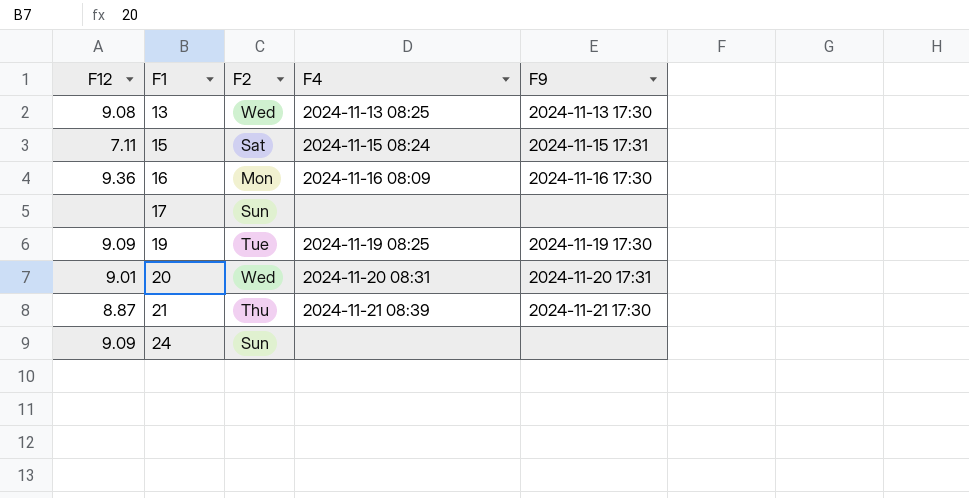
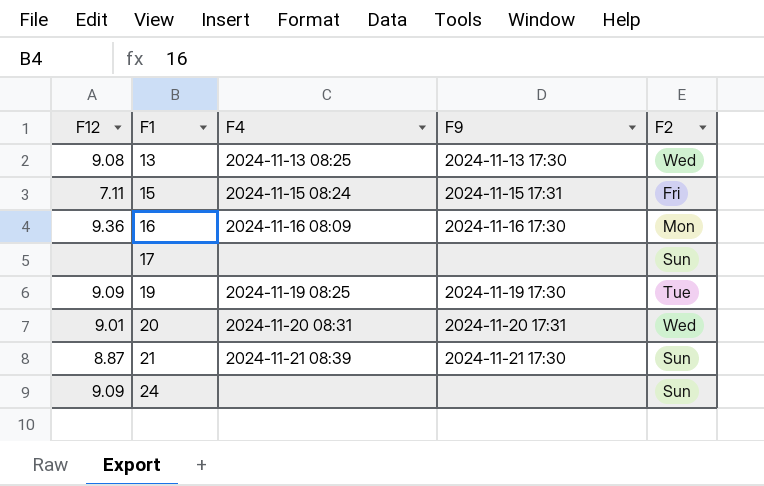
column F2 | position: 3 -> 5
15 | F2: Sat -> Fri
21 | F2: Thu -> Sun

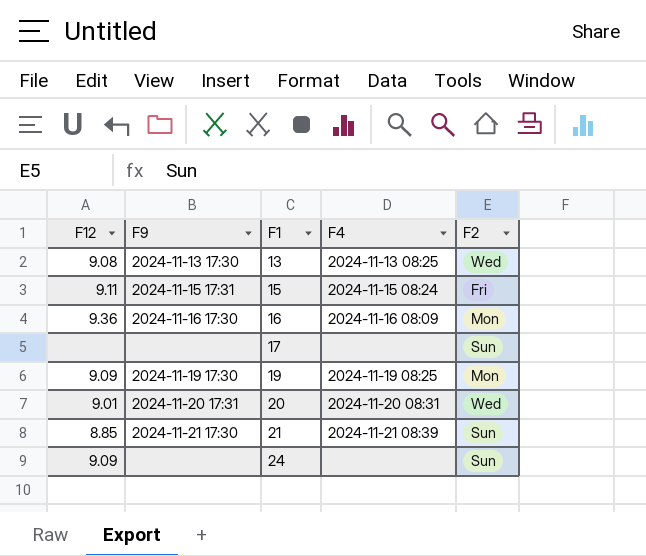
column F9 | position: 4 -> 2
15 | F12: 7.11 -> 9.11
19 | F2: Tue -> Mon
21 | F12: 8.87 -> 8.85

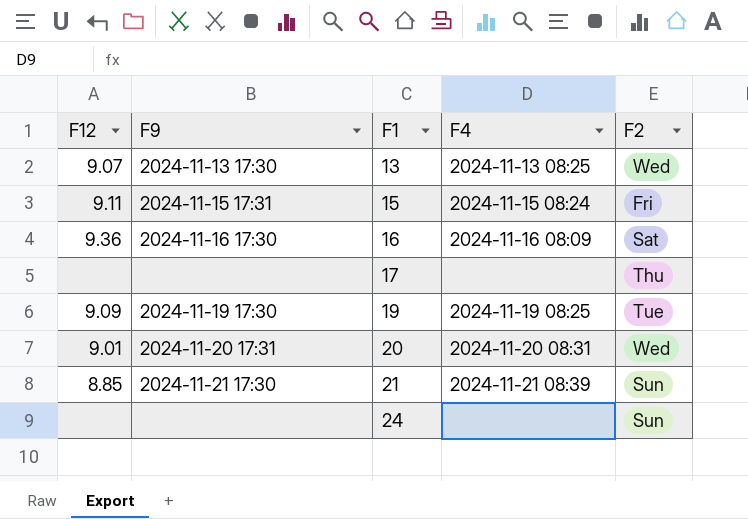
13 | F12: 9.08 -> 9.07
16 | F2: Mon -> Sat
17 | F2: Sun -> Thu
19 | F2: Mon -> Tue
24 | F12: 9.09 -> none

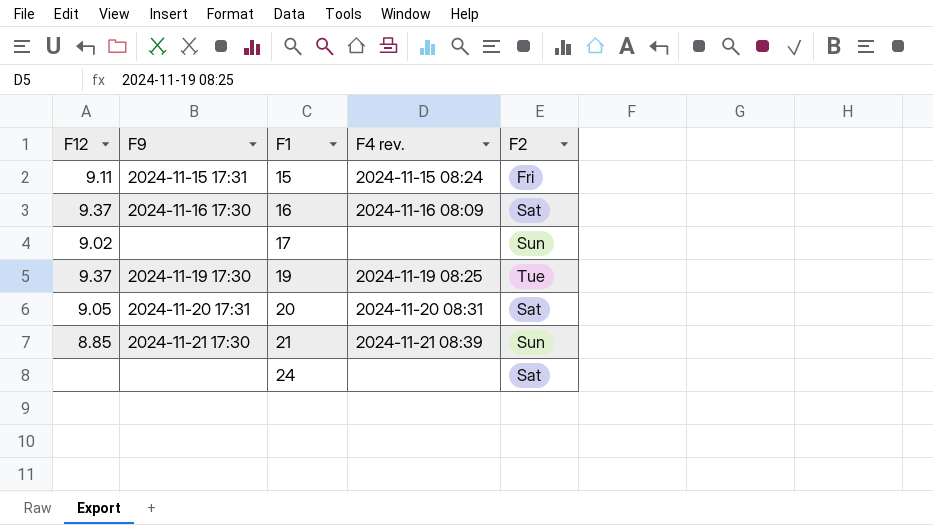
column name: F4 -> F4 rev.
row 13: 9.07 | 2024-11-13 17:30 | 2024-11-13 08:25 | Wed -> none
16 | F12: 9.36 -> 9.37
17 | F12: none -> 9.02
17 | F2: Thu -> Sun
19 | F12: 9.09 -> 9.37
20 | F12: 9.01 -> 9.05
20 | F2: Wed -> Sat
24 | F2: Sun -> Sat

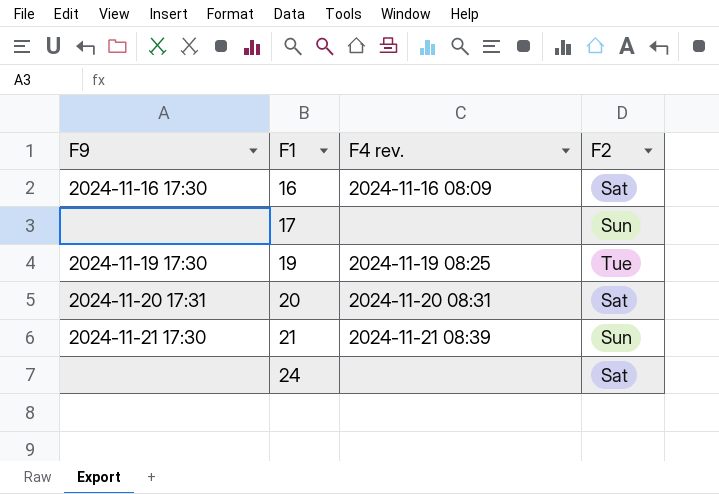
column F12 | position: 1 -> none
row 15: 9.11 | 2024-11-15 17:31 | 2024-11-15 08:24 | Fri -> none

